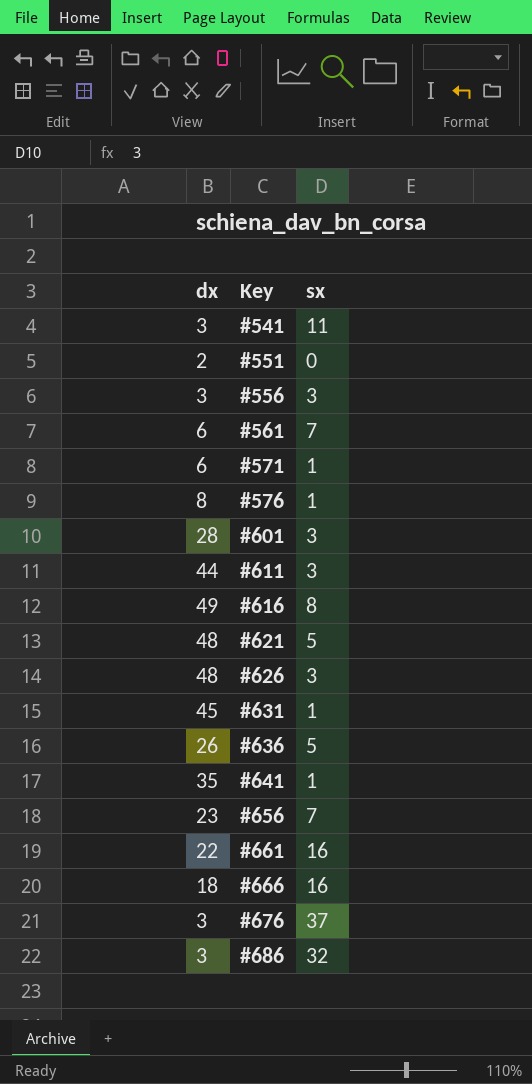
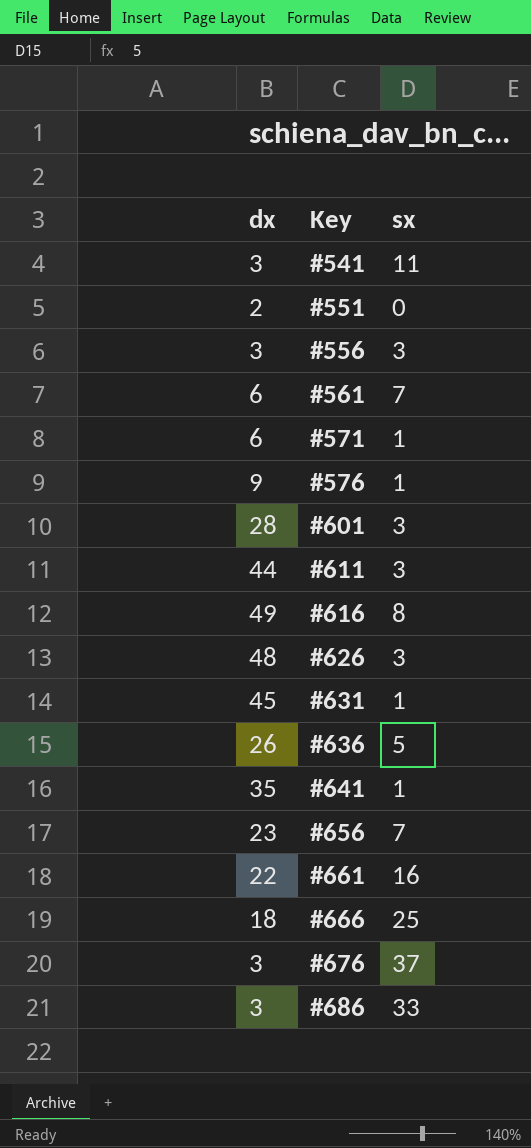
row #621: 48 | 5 -> none
#576 | dx: 8 -> 9
#666 | sx: 16 -> 25
#686 | sx: 32 -> 33

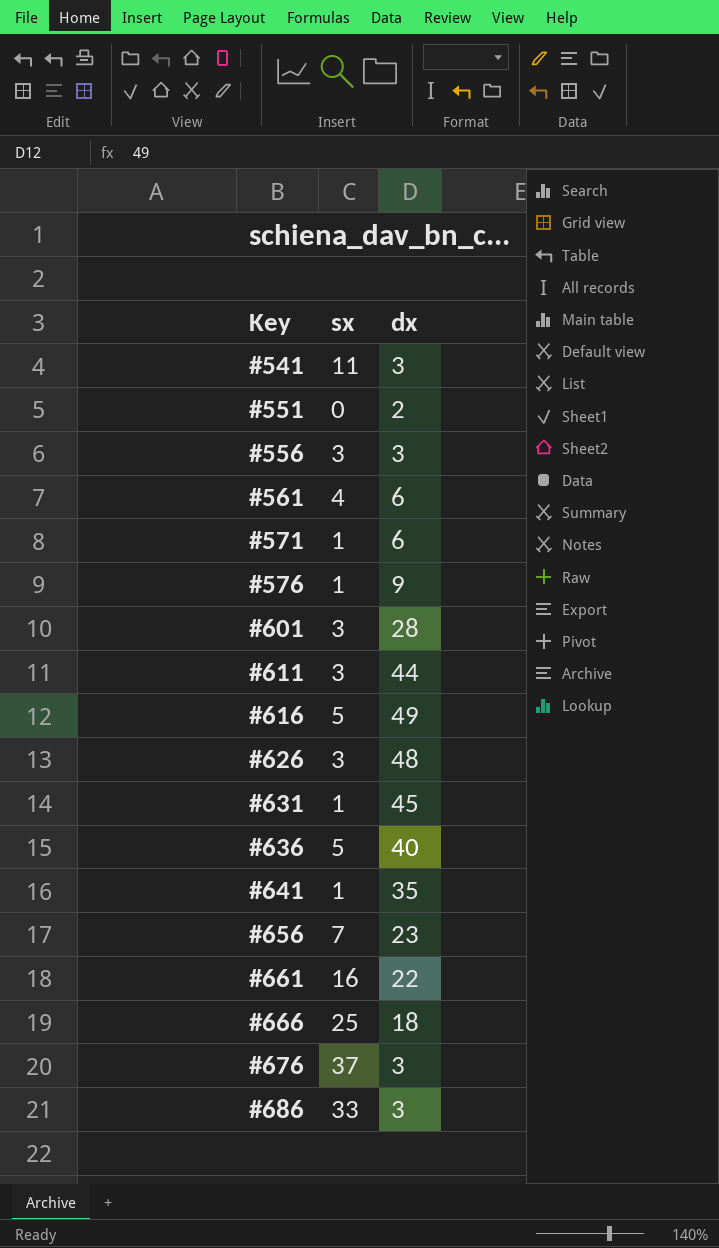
column dx | position: 1 -> 3
#561 | sx: 7 -> 4
#616 | sx: 8 -> 5
#636 | dx: 26 -> 40

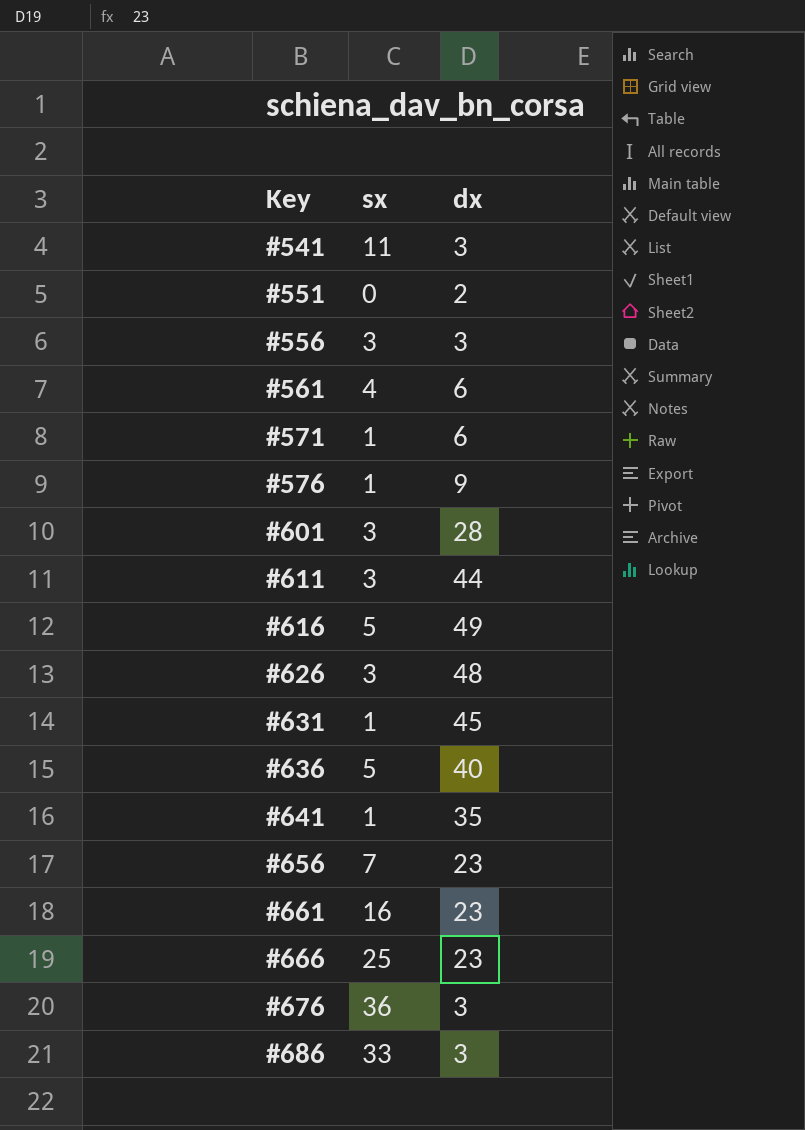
#661 | dx: 22 -> 23
#666 | dx: 18 -> 23
#676 | sx: 37 -> 36

